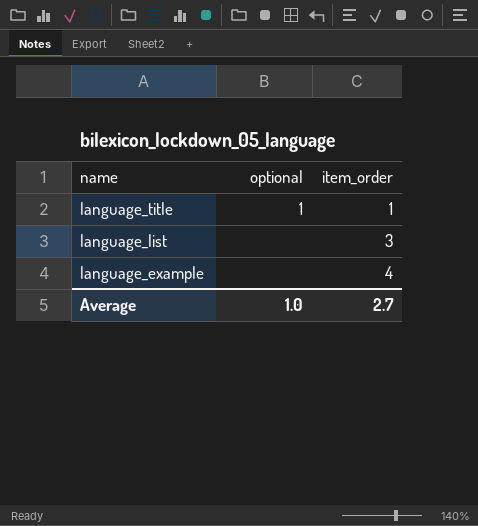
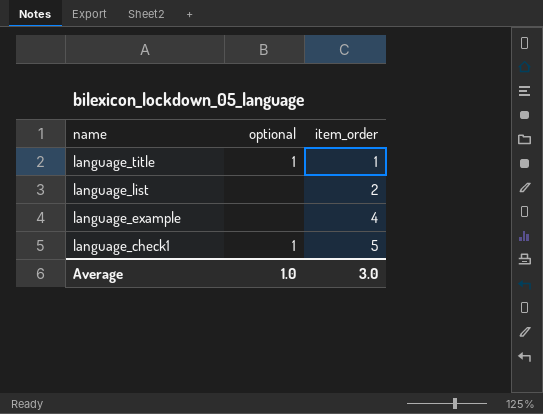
language_list | item_order: 3 -> 2
row language_check1: none -> 1 | 5
Average | item_order: 2.7 -> 3.0

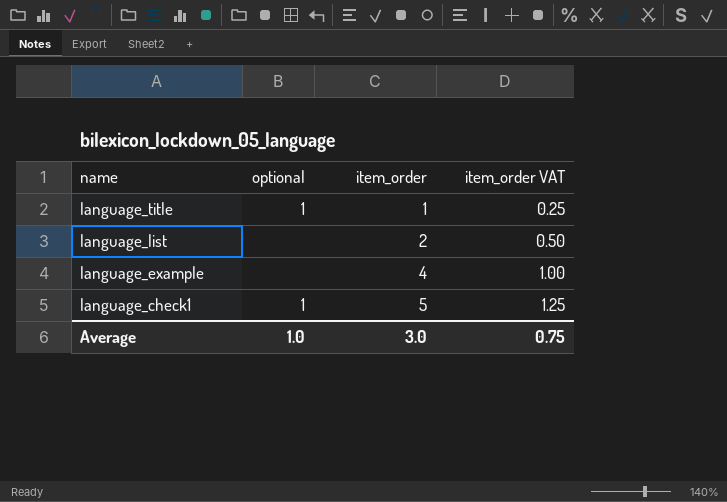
column item_order VAT | formula: none -> [item_order] * 0.25

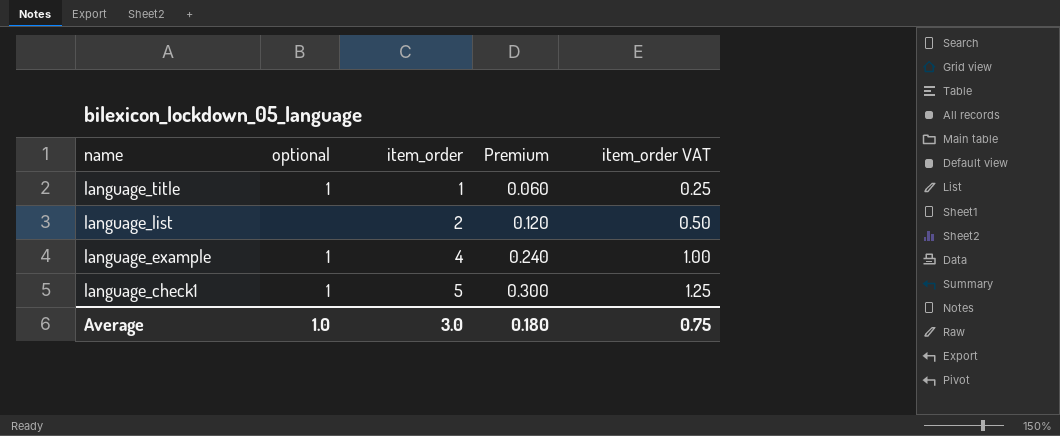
column Premium | formula: none -> [item_order] * 0.06
language_example | optional: none -> 1

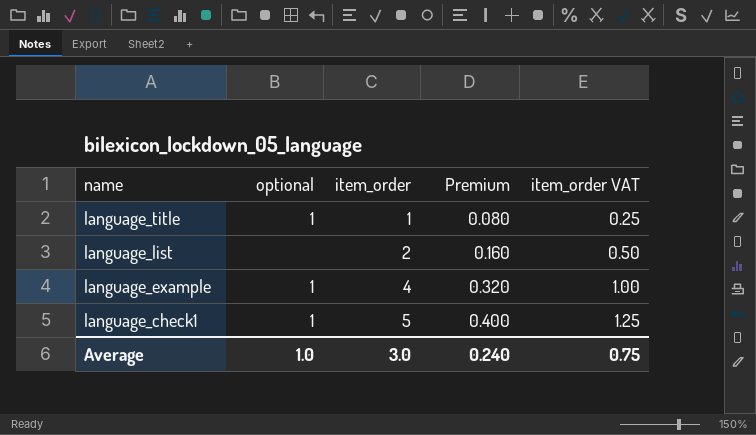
column Premium | formula: [item_order] * 0.06 -> [item_order] * 0.08
Average | Premium: 0.180 -> 0.240

